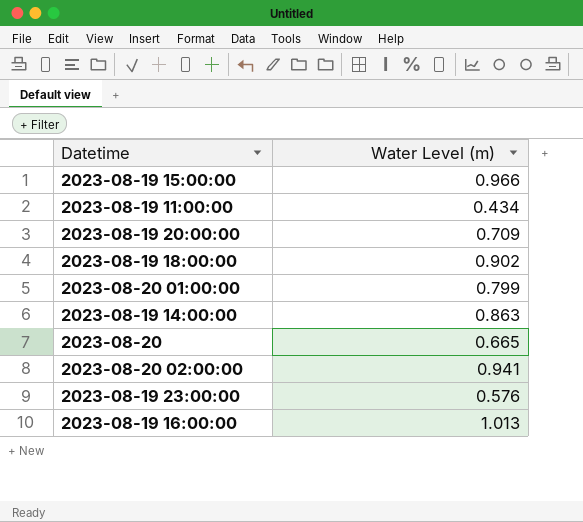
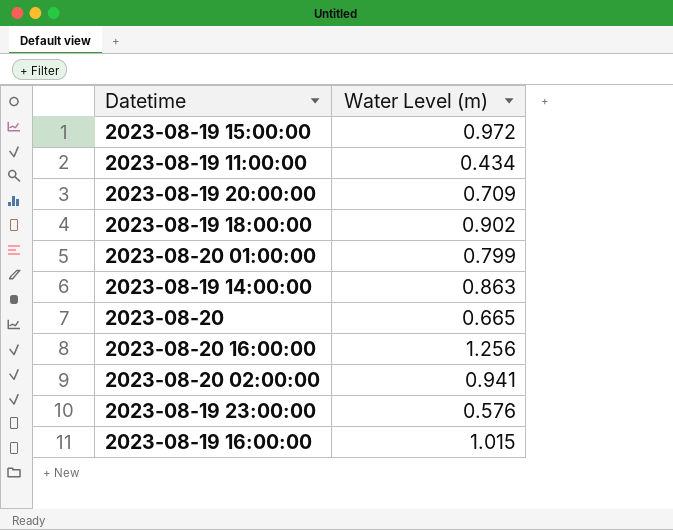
2023-08-19 15:00:00 | Water Level (m): 0.966 -> 0.972
row 2023-08-20 16:00:00: none -> 1.256
2023-08-19 16:00:00 | Water Level (m): 1.013 -> 1.015

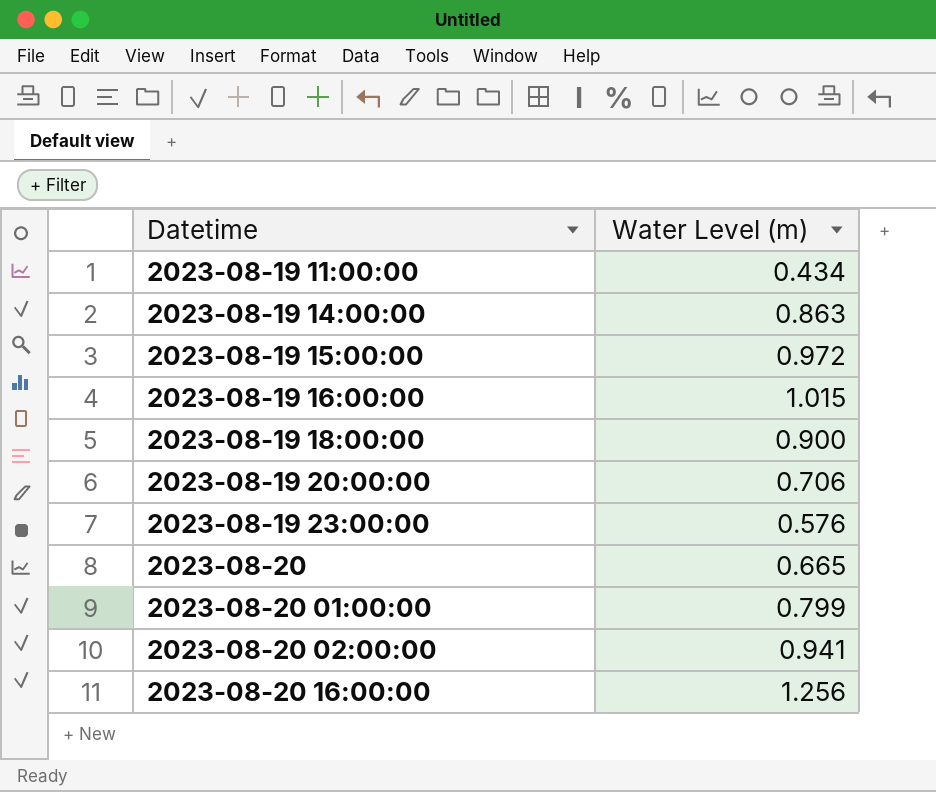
row order: none -> Datetime ascending
2023-08-19 18:00:00 | Water Level (m): 0.902 -> 0.900
2023-08-19 20:00:00 | Water Level (m): 0.709 -> 0.706

